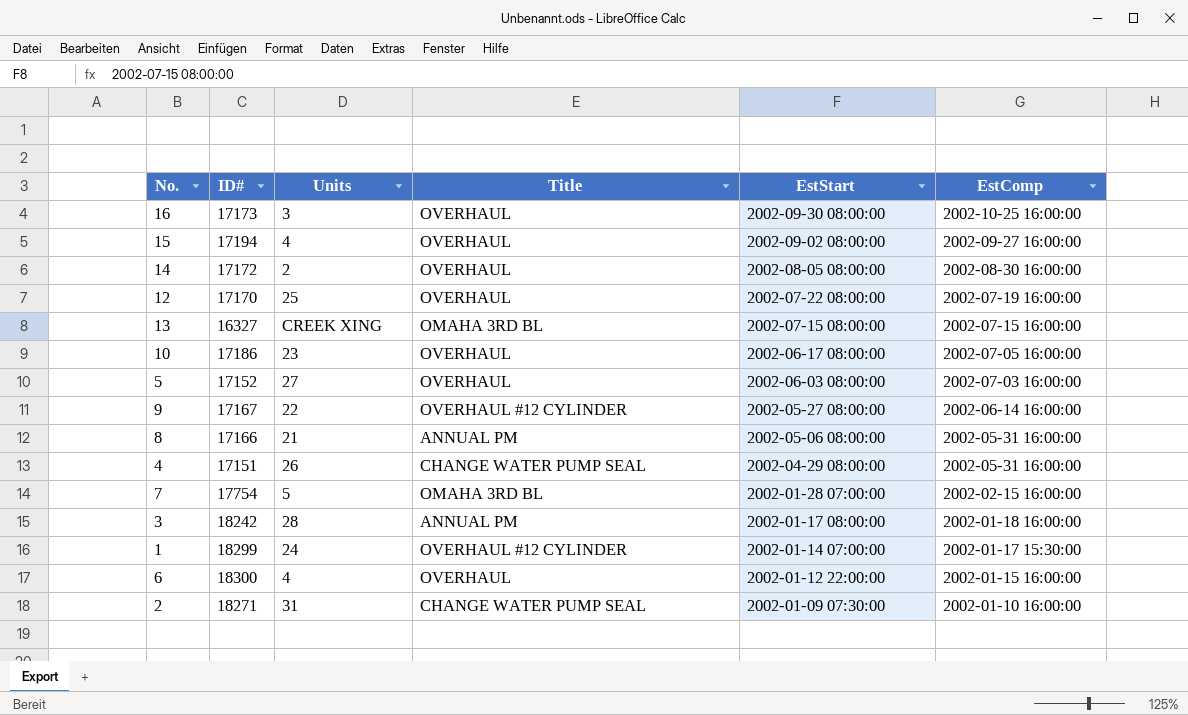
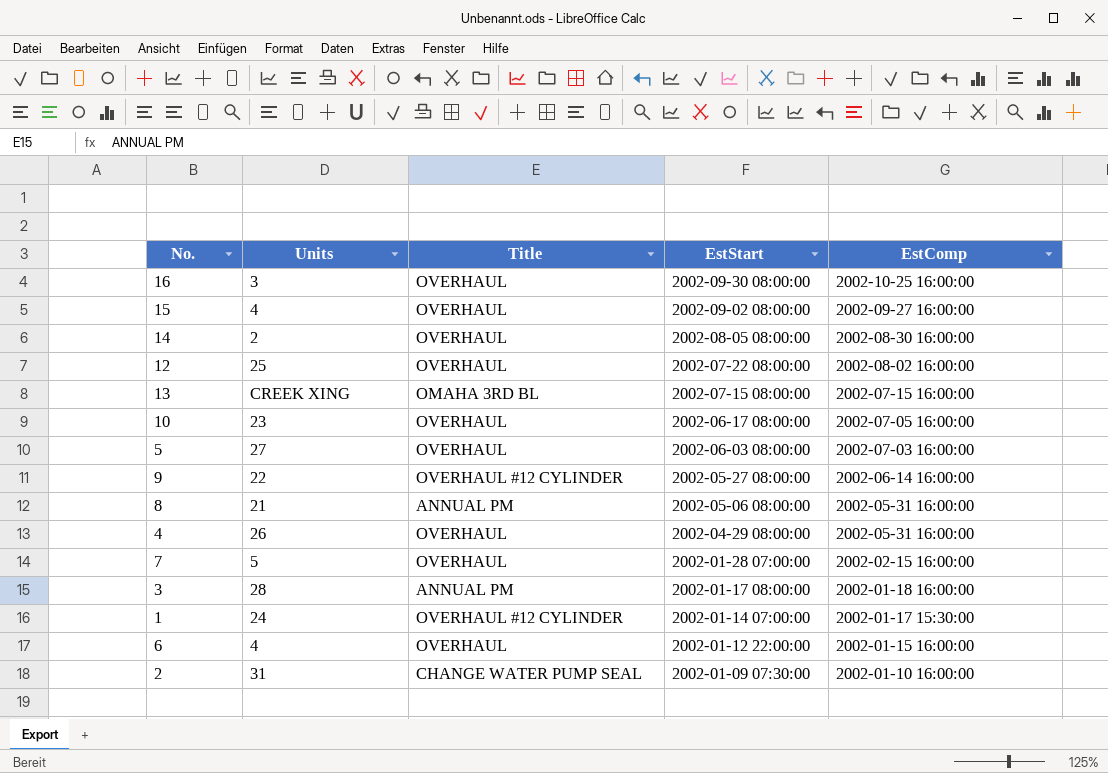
column ID# | position: 2 -> none
12 | EstComp: 2002-07-19 16:00:00 -> 2002-08-02 16:00:00
4 | Title: CHANGE WATER PUMP SEAL -> OVERHAUL
7 | Title: OMAHA 3RD BL -> OVERHAUL

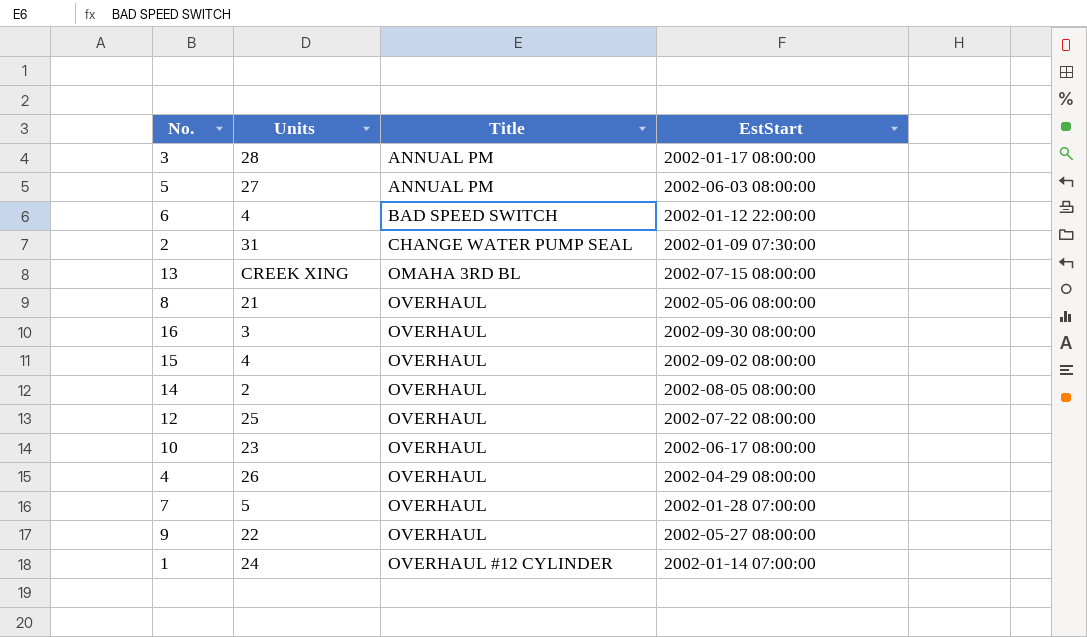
row order: EstStart descending -> Title ascending
column EstComp | position: 5 -> none
5 | Title: OVERHAUL -> ANNUAL PM
6 | Title: OVERHAUL -> BAD SPEED SWITCH
8 | Title: ANNUAL PM -> OVERHAUL
9 | Title: OVERHAUL #12 CYLINDER -> OVERHAUL

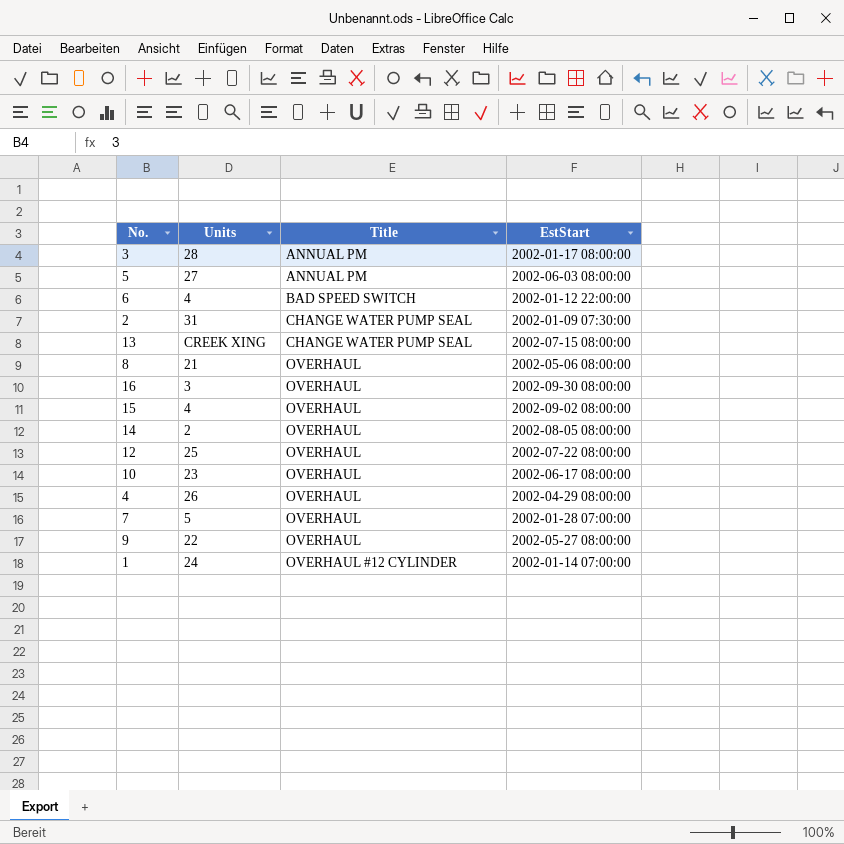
13 | Title: OMAHA 3RD BL -> CHANGE WATER PUMP SEAL

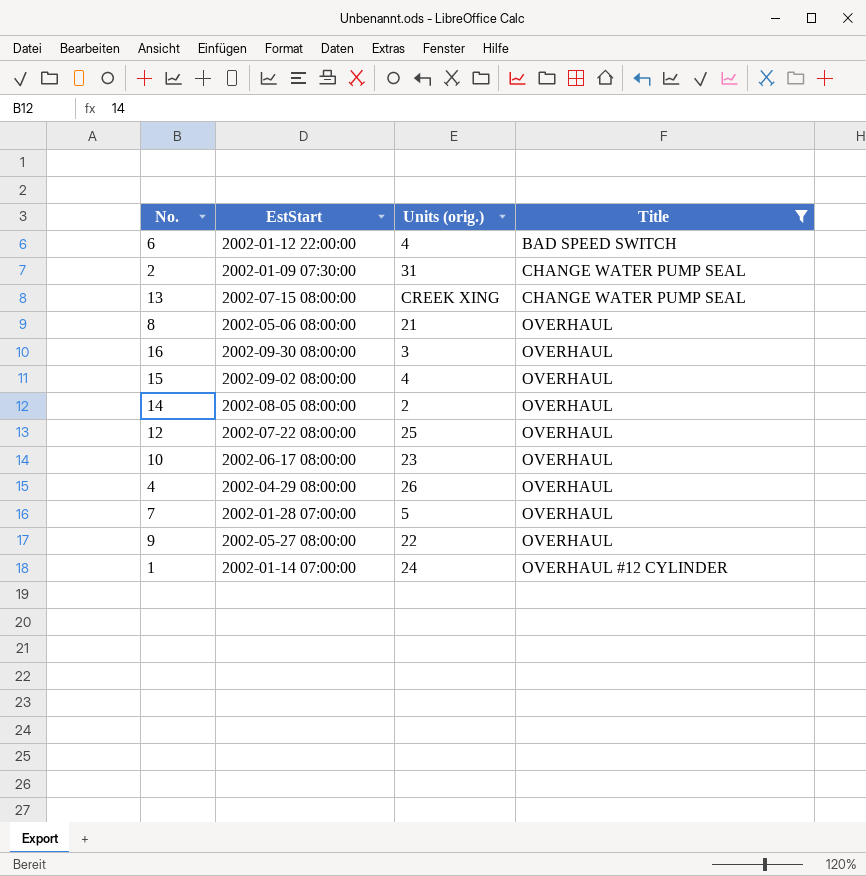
filter: none -> Title != ANNUAL PM
column EstStart | position: 4 -> 2
column name: Units -> Units (orig.)

